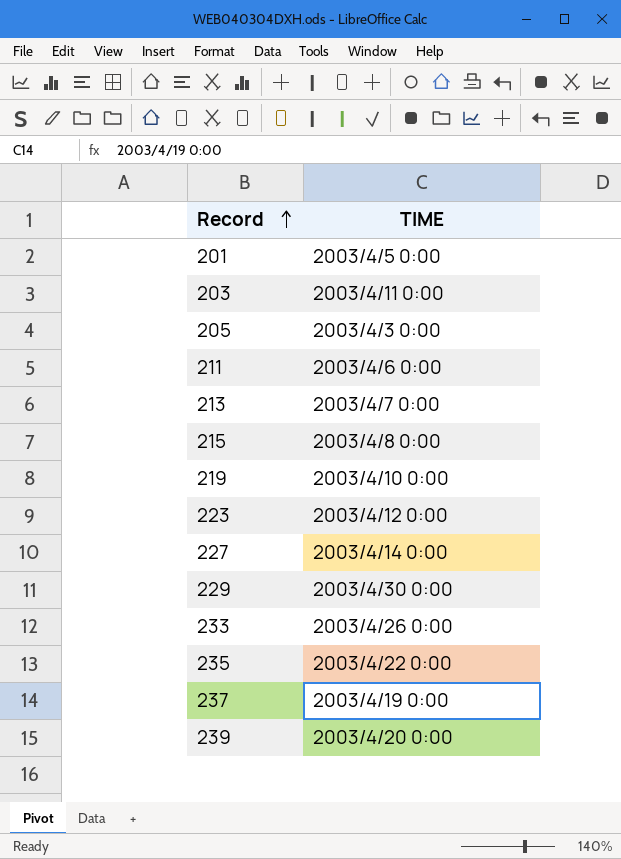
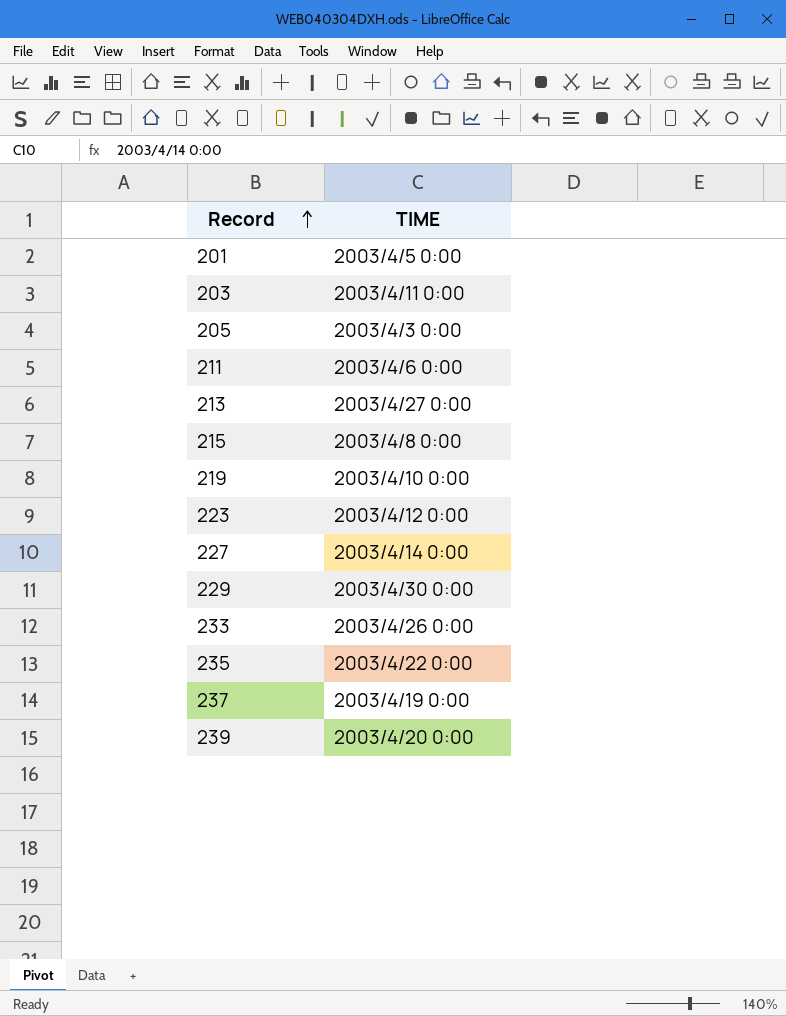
213 | TIME: 2003/4/7 0:00 -> 2003/4/27 0:00

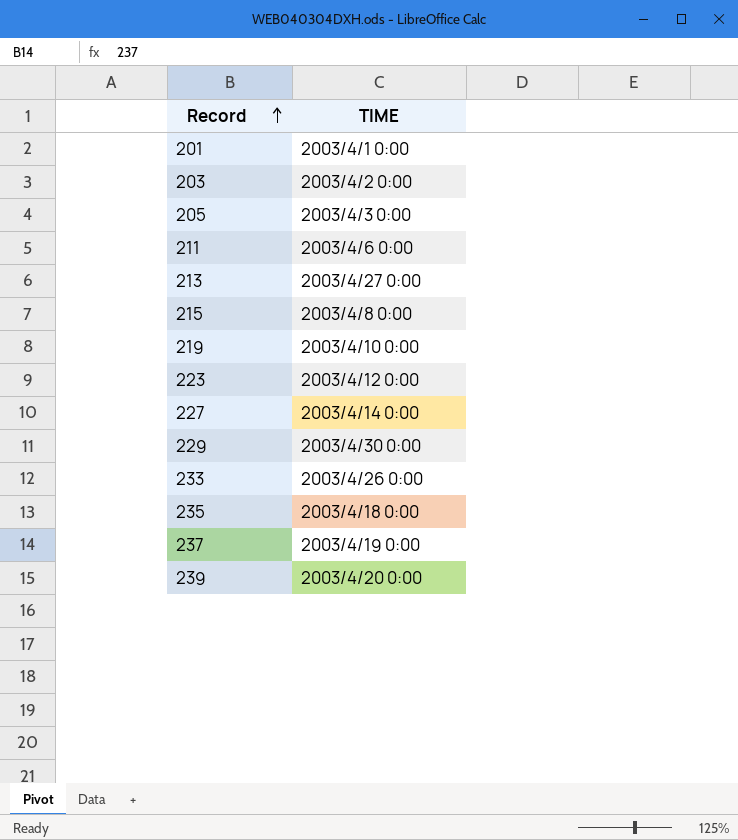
201 | TIME: 2003/4/5 0:00 -> 2003/4/1 0:00
203 | TIME: 2003/4/11 0:00 -> 2003/4/2 0:00
235 | TIME: 2003/4/22 0:00 -> 2003/4/18 0:00

